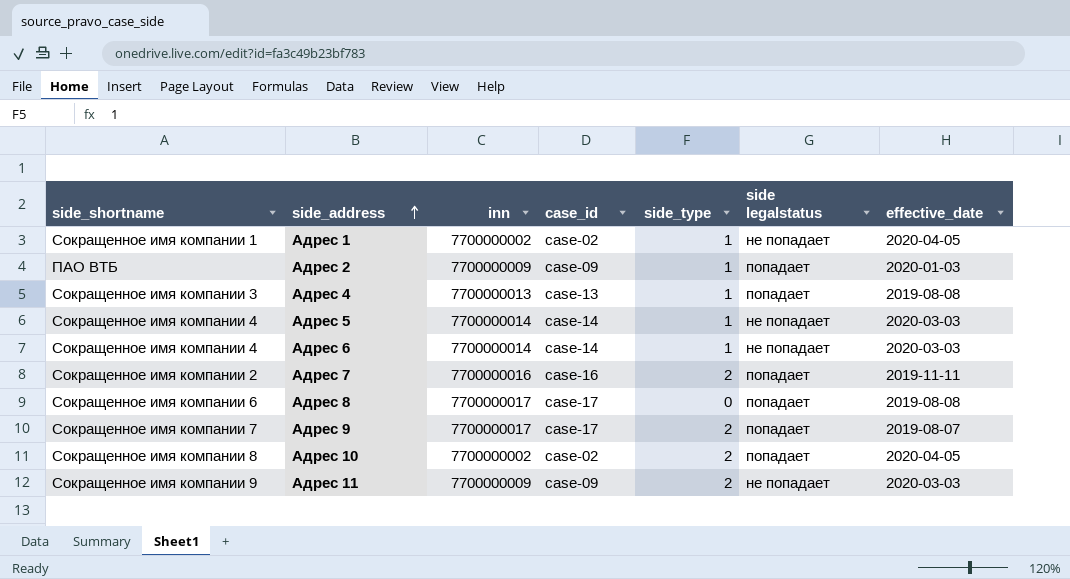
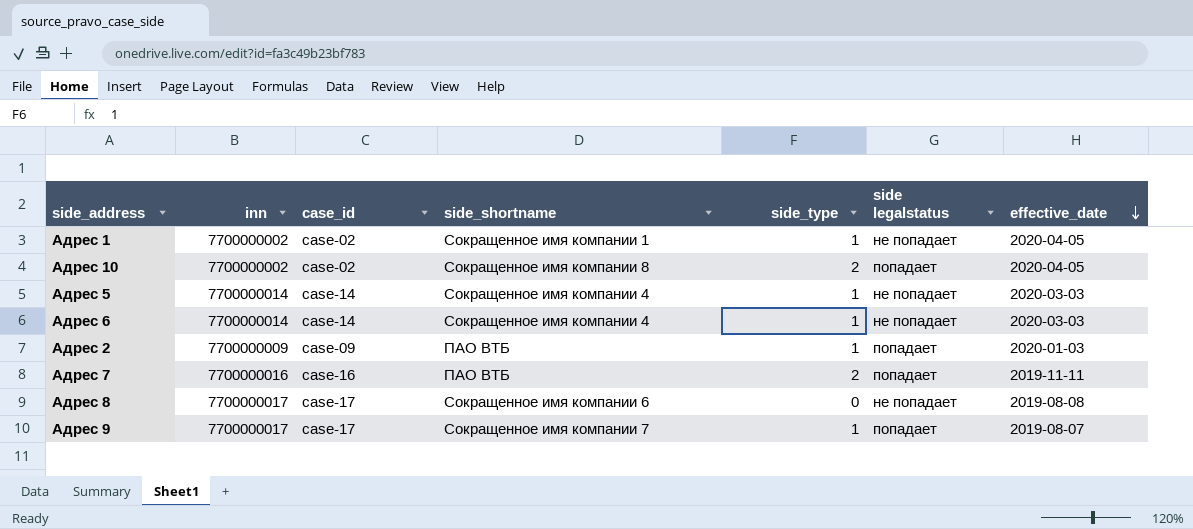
row order: side_address ascending -> effective_date descending
column side_shortname | position: 1 -> 4
row Адрес 4: Сокращенное имя компании 3 | 7700000013 | case-13 | 1 | попадает | 2019-08-08 -> none
row Адрес 11: Сокращенное имя компании 9 | 7700000009 | case-09 | 2 | не попадает | 2020-03-03 -> none
Адрес 7 | side_shortname: Сокращенное имя компании 2 -> ПАО ВТБ
Адрес 8 | side legalstatus: попадает -> не попадает
Адрес 9 | side_type: 2 -> 1

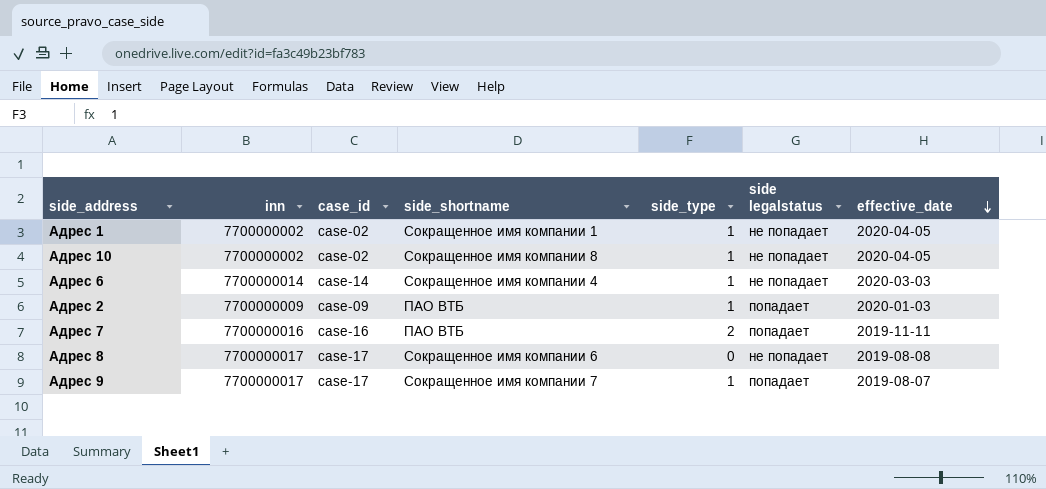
row Адрес 5: 7700000014 | case-14 | Сокращенное имя компании 4 | 1 | не попадает | 2020-03-03 -> none
Адрес 10 | side_type: 2 -> 1
Адрес 10 | side legalstatus: попадает -> не попадает

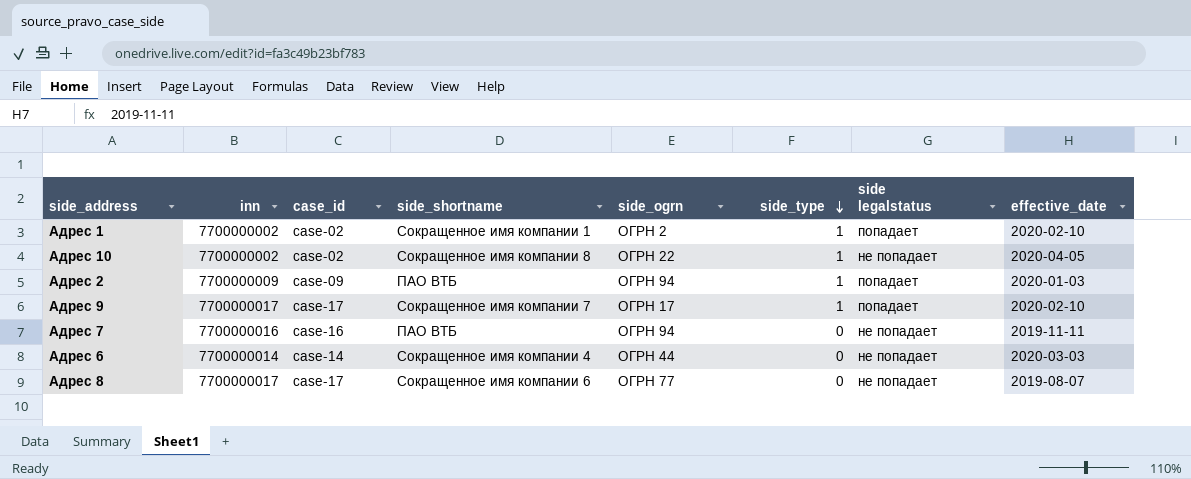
row order: effective_date descending -> side_type descending
column side_ogrn | position: none -> 5
Адрес 1 | side legalstatus: не попадает -> попадает
Адрес 1 | effective_date: 2020-04-05 -> 2020-02-10
Адрес 9 | effective_date: 2019-08-07 -> 2020-02-10
Адрес 7 | side_type: 2 -> 0
Адрес 7 | side legalstatus: попадает -> не попадает
Адрес 6 | side_type: 1 -> 0
Адрес 8 | effective_date: 2019-08-08 -> 2019-08-07

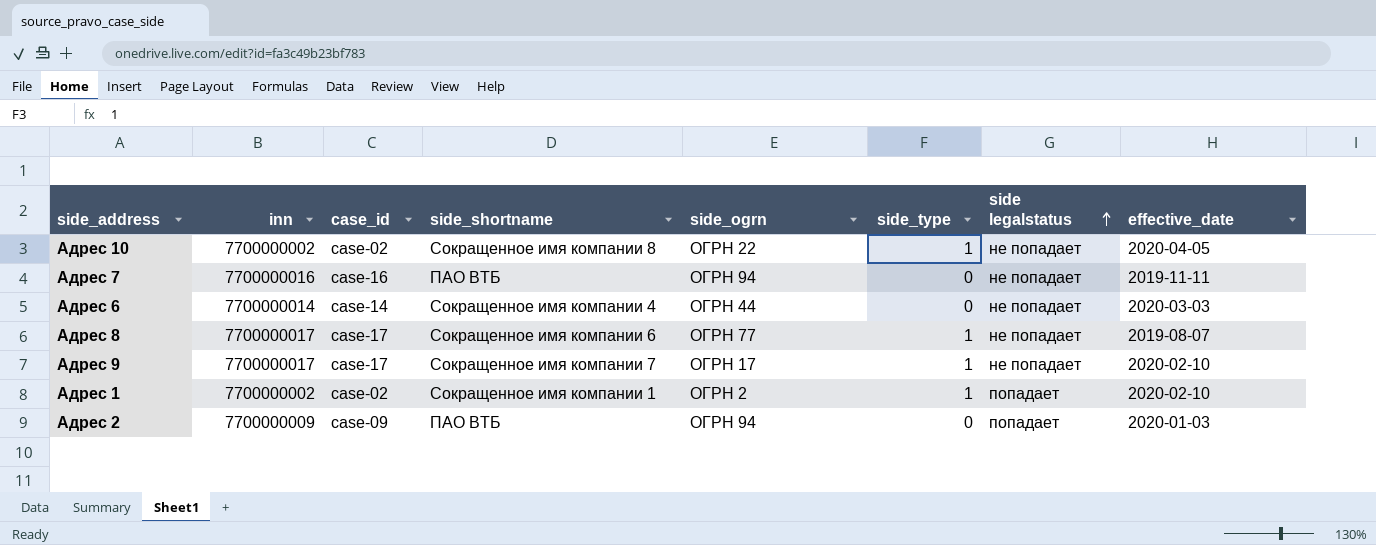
row order: side_type descending -> side legalstatus ascending
Адрес 8 | side_type: 0 -> 1
Адрес 9 | side legalstatus: попадает -> не попадает
Адрес 2 | side_type: 1 -> 0

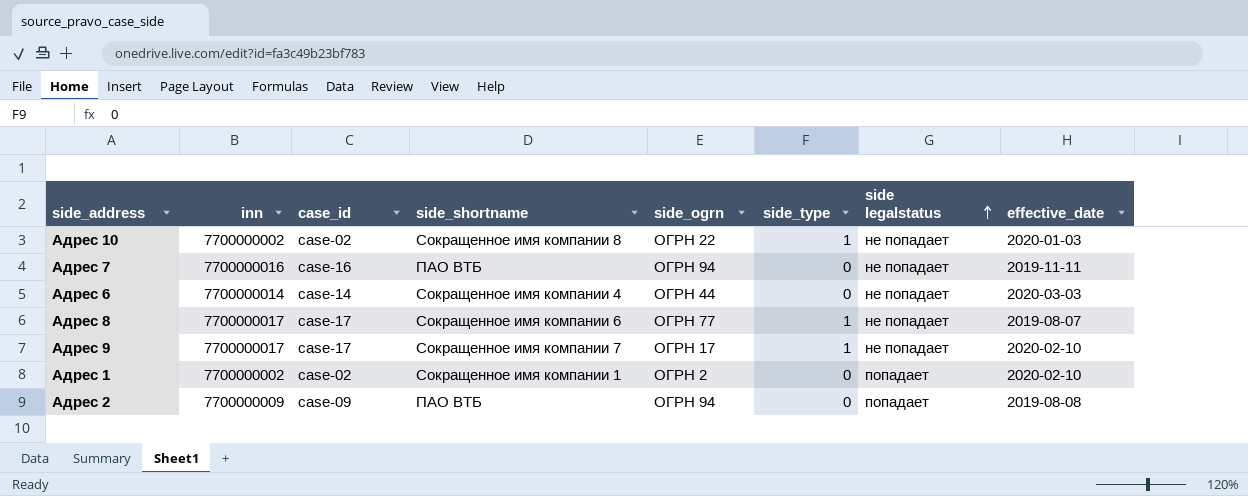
Адрес 10 | effective_date: 2020-04-05 -> 2020-01-03
Адрес 1 | side_type: 1 -> 0
Адрес 2 | effective_date: 2020-01-03 -> 2019-08-08

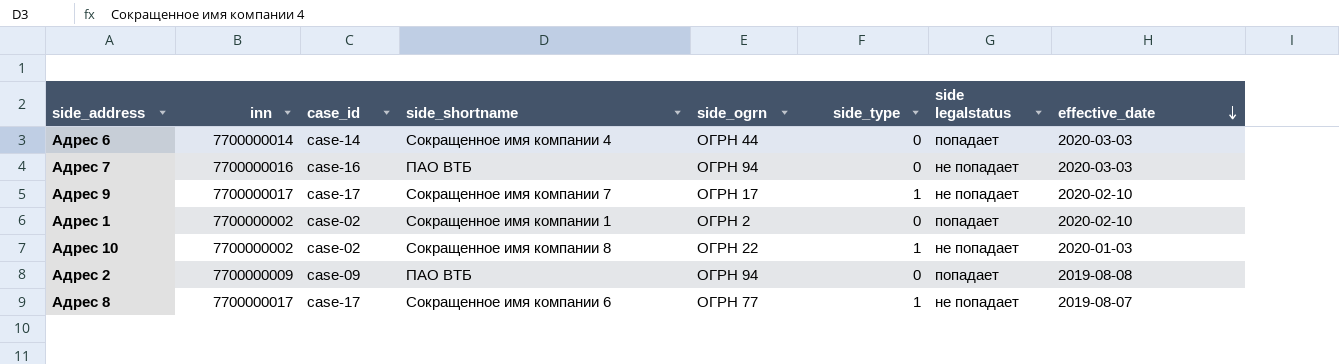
row order: side legalstatus ascending -> effective_date descending
Адрес 6 | side legalstatus: не попадает -> попадает
Адрес 7 | effective_date: 2019-11-11 -> 2020-03-03

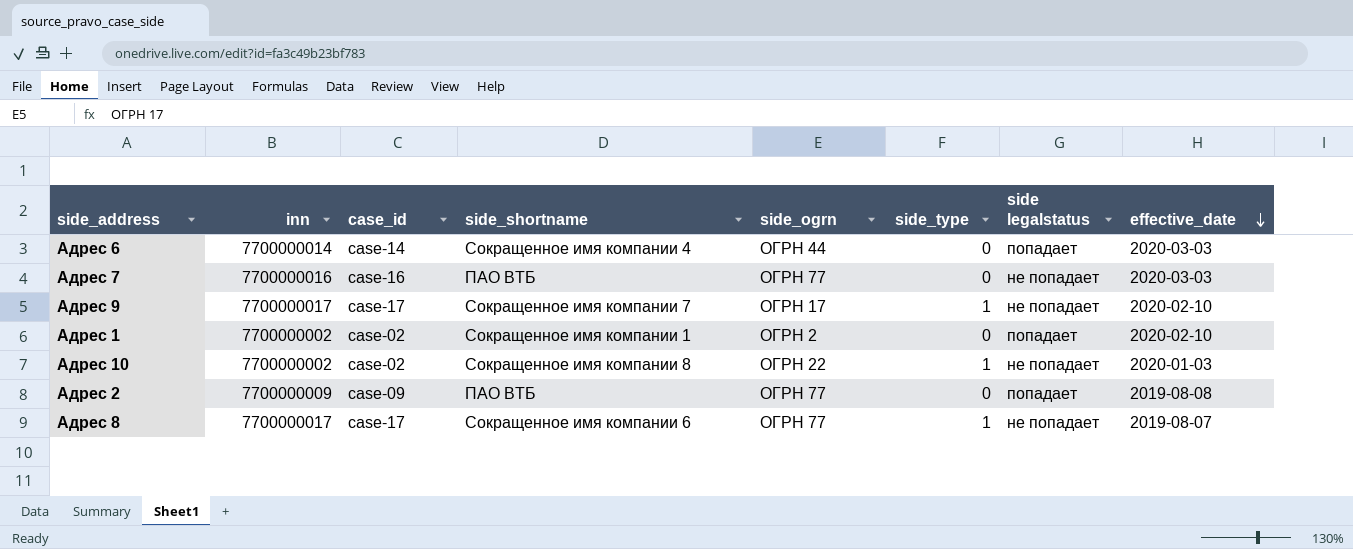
Адрес 7 | side_ogrn: ОГРН 94 -> ОГРН 77
Адрес 2 | side_ogrn: ОГРН 94 -> ОГРН 77

